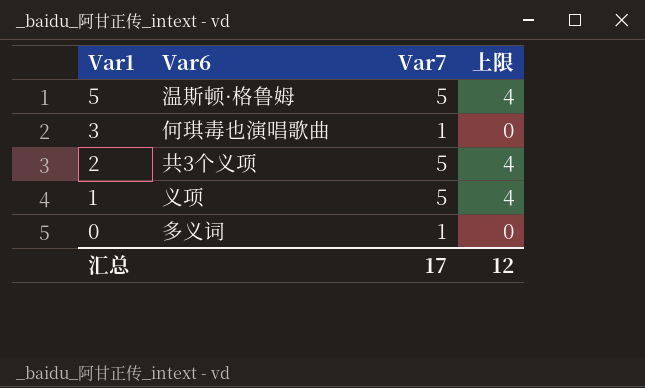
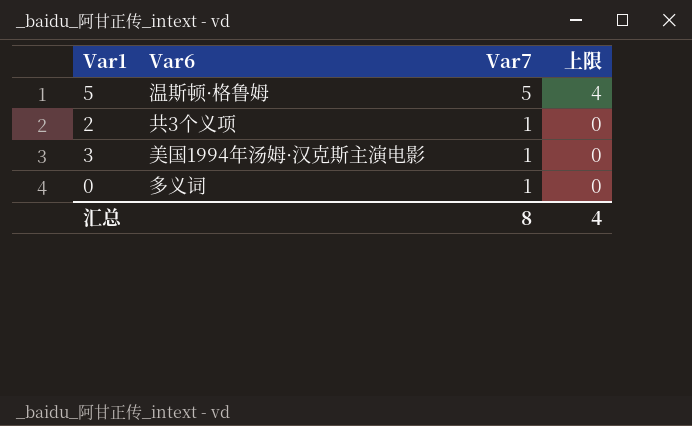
row order: Var1 descending -> Var7 descending
row 1: 义项 | 5 | 4 -> none
2 | Var7: 5 -> 1
2 | 上限: 4 -> 0
3 | Var6: 何琪毒也演唱歌曲 -> 美国1994年汤姆·汉克斯主演电影
汇总 | Var7: 17 -> 8
汇总 | 上限: 12 -> 4

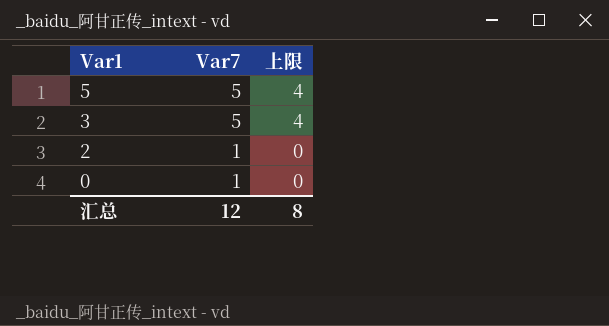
row order: Var7 descending -> Var1 descending
column Var6 | position: 2 -> none
3 | Var7: 1 -> 5
3 | 上限: 0 -> 4
汇总 | Var7: 8 -> 12
汇总 | 上限: 4 -> 8

